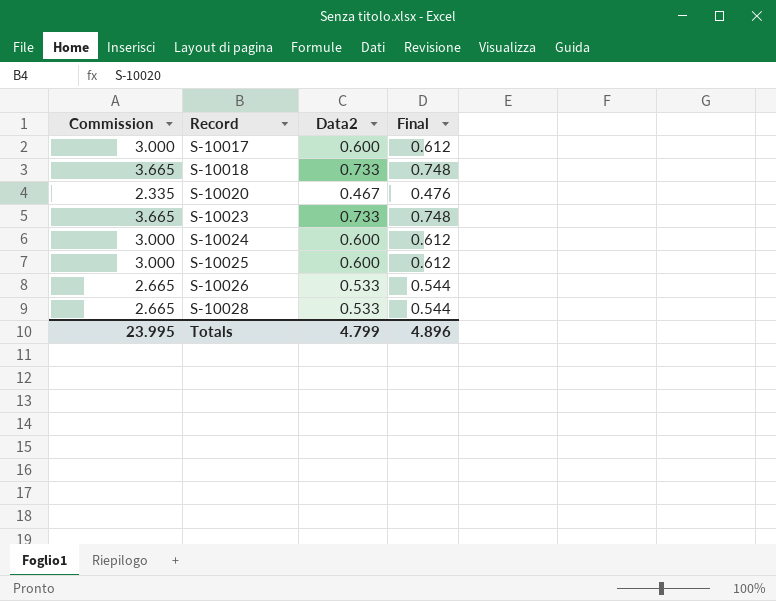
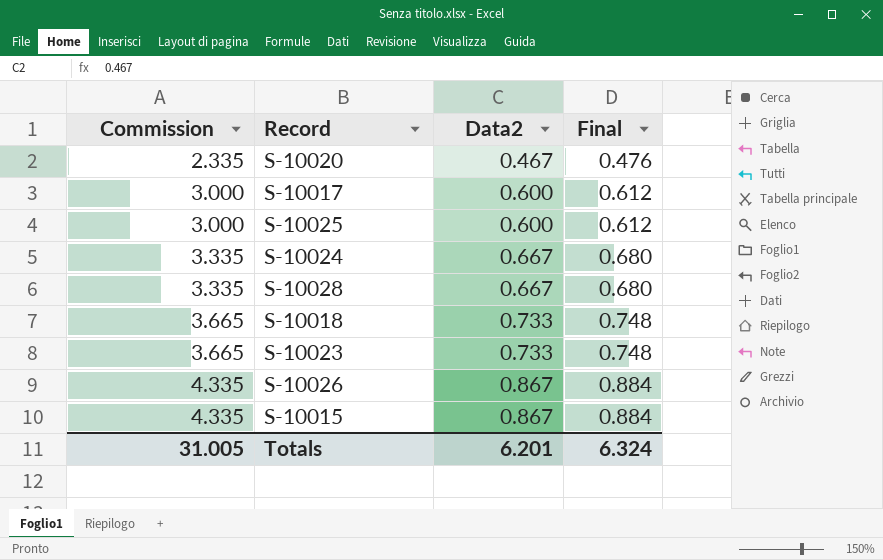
row order: Record ascending -> Commission ascending
S-10024 | Commission: 3.000 -> 3.335
S-10024 | Data2: 0.600 -> 0.667
S-10024 | Final: 0.612 -> 0.680
S-10028 | Commission: 2.665 -> 3.335
S-10028 | Data2: 0.533 -> 0.667
S-10028 | Final: 0.544 -> 0.680
S-10026 | Commission: 2.665 -> 4.335
S-10026 | Data2: 0.533 -> 0.867
S-10026 | Final: 0.544 -> 0.884
row S-10015: none -> 4.335 | 0.867 | 0.884
Totals | Commission: 23.995 -> 31.005
Totals | Data2: 4.799 -> 6.201
Totals | Final: 4.896 -> 6.324

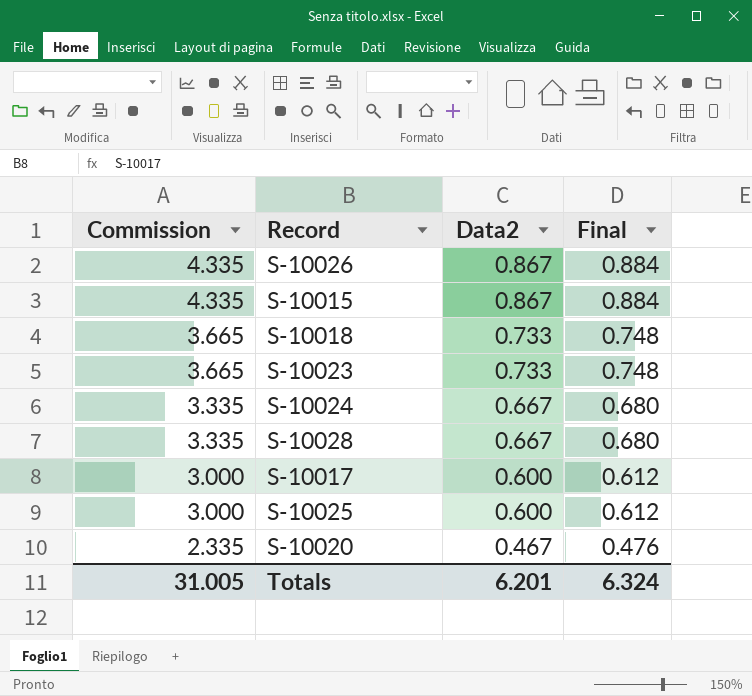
row order: Commission ascending -> Commission descending

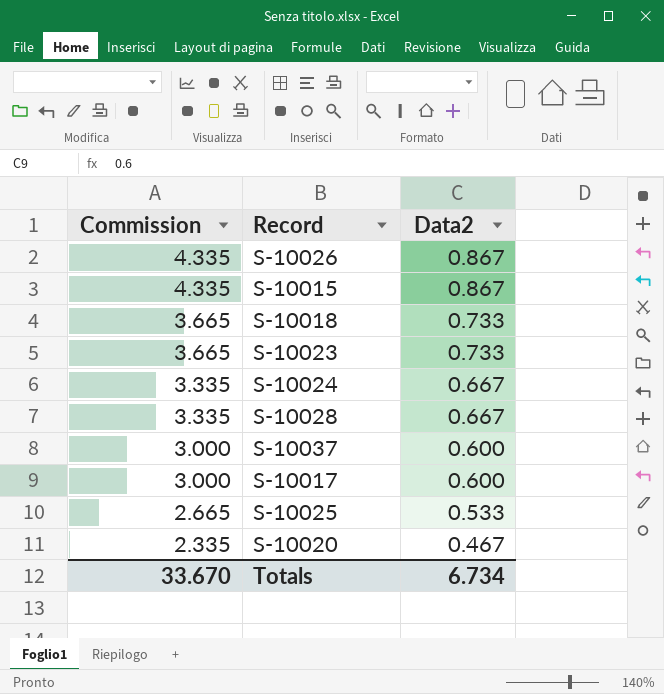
column Final | formula: [Data2] * 1.02 -> none
row S-10037: none -> 3.000 | 0.600
S-10025 | Commission: 3.000 -> 2.665
S-10025 | Data2: 0.600 -> 0.533
Totals | Commission: 31.005 -> 33.670
Totals | Data2: 6.201 -> 6.734

